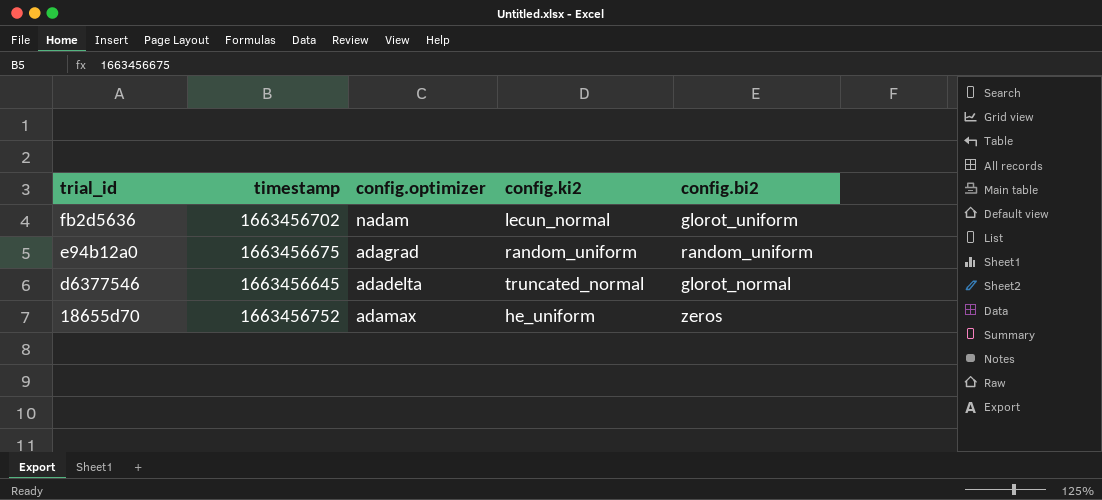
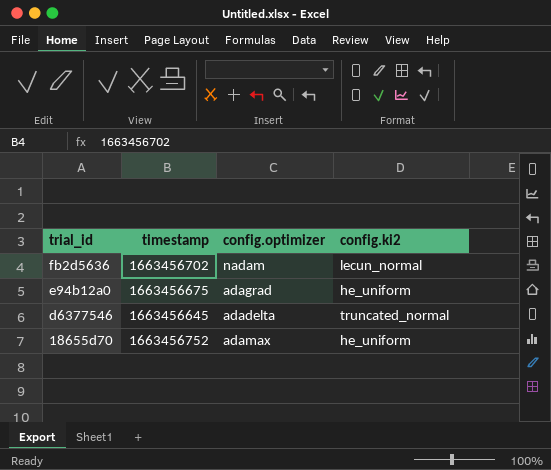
column config.bi2 | position: 5 -> none
e94b12a0 | config.ki2: random_uniform -> he_uniform

